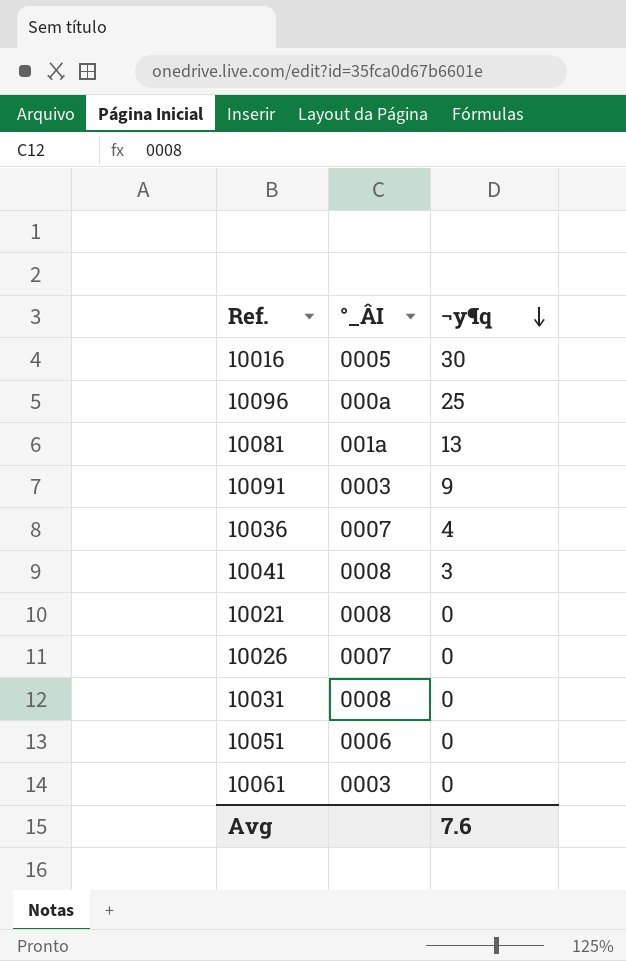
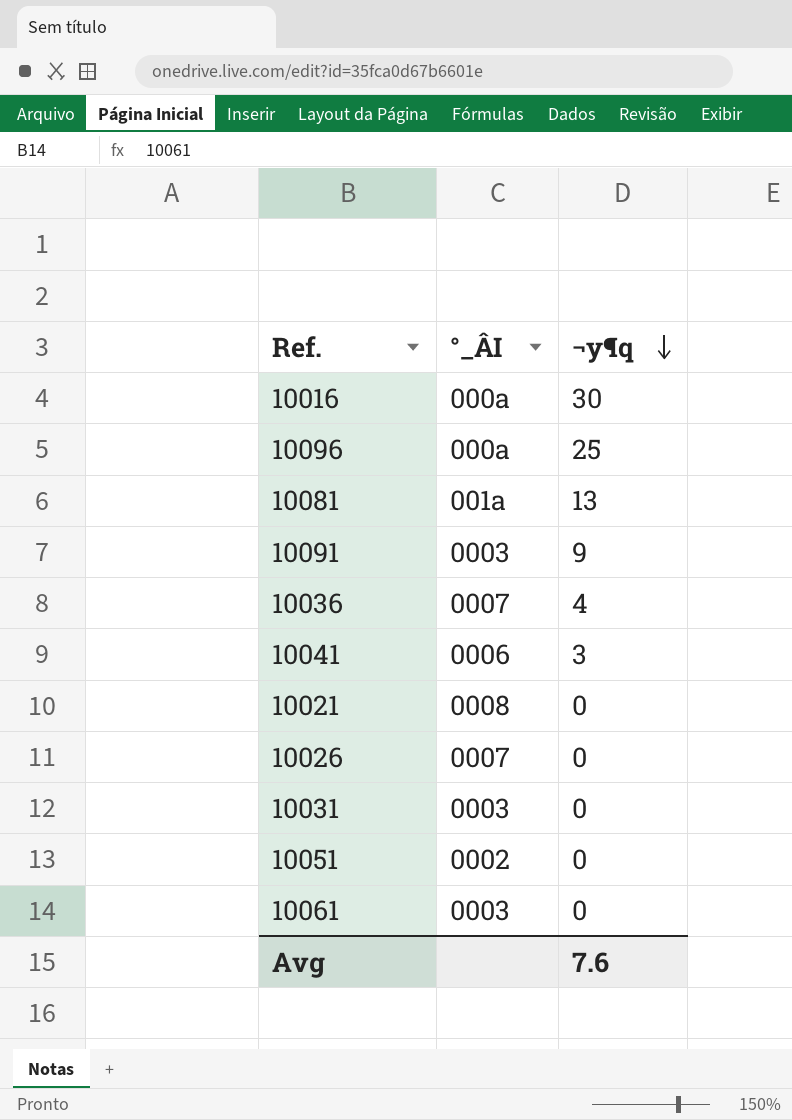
10016 | °_ÂI: 0005 -> 000a
10041 | °_ÂI: 0008 -> 0006
10031 | °_ÂI: 0008 -> 0003
10051 | °_ÂI: 0006 -> 0002

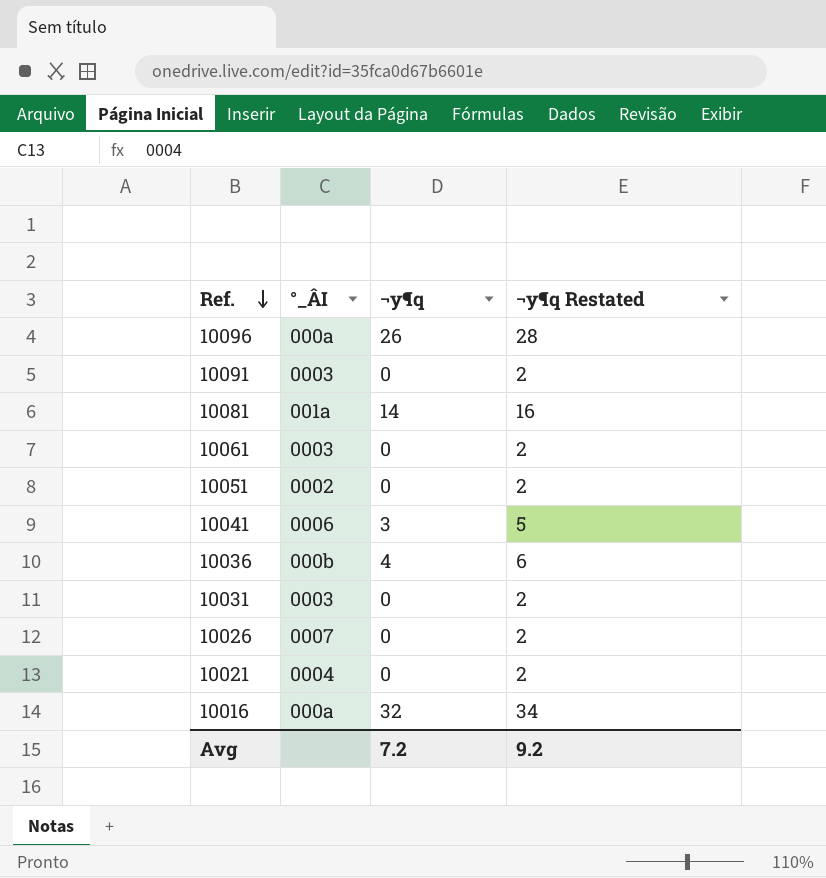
row order: ¬y¶q descending -> Ref. descending
column ¬y¶q Restated | formula: none -> [¬y¶q] + 2
10096 | ¬y¶q: 25 -> 26
10091 | ¬y¶q: 9 -> 0
10081 | ¬y¶q: 13 -> 14
10036 | °_ÂI: 0007 -> 000b
10021 | °_ÂI: 0008 -> 0004
10016 | ¬y¶q: 30 -> 32
Avg | ¬y¶q: 7.6 -> 7.2

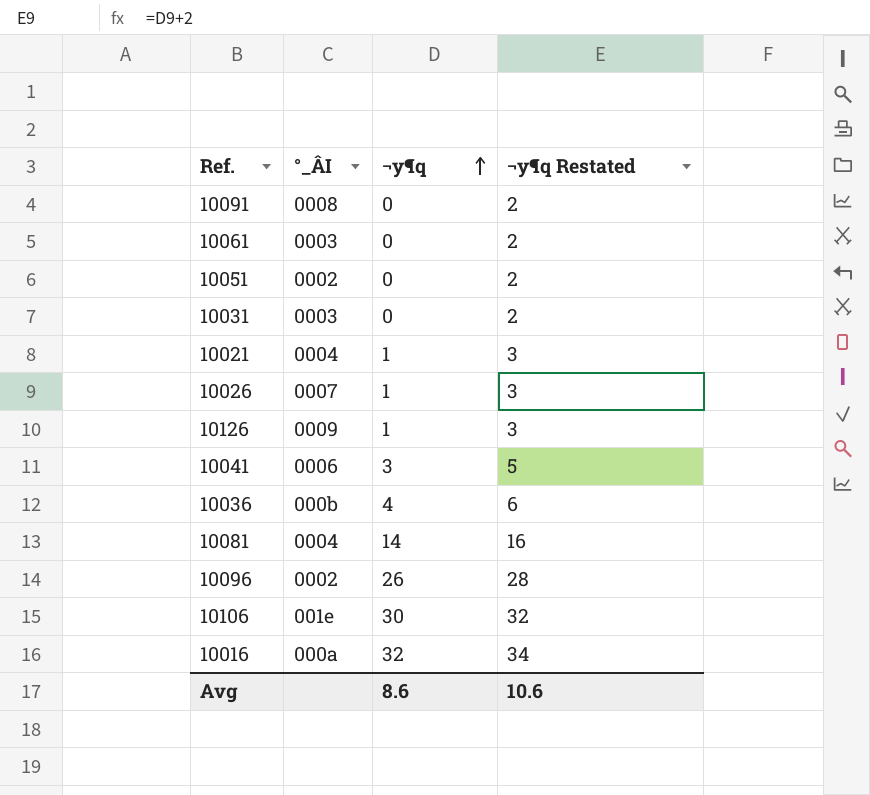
row order: Ref. descending -> ¬y¶q ascending
10091 | °_ÂI: 0003 -> 0008
10021 | ¬y¶q: 0 -> 1
10021 | ¬y¶q Restated: 2 -> 3
10026 | ¬y¶q: 0 -> 1
10026 | ¬y¶q Restated: 2 -> 3
row 10126: none -> 0009 | 1 | 3
10081 | °_ÂI: 001a -> 0004
10096 | °_ÂI: 000a -> 0002
row 10106: none -> 001e | 30 | 32
Avg | ¬y¶q: 7.2 -> 8.6
Avg | ¬y¶q Restated: 9.2 -> 10.6

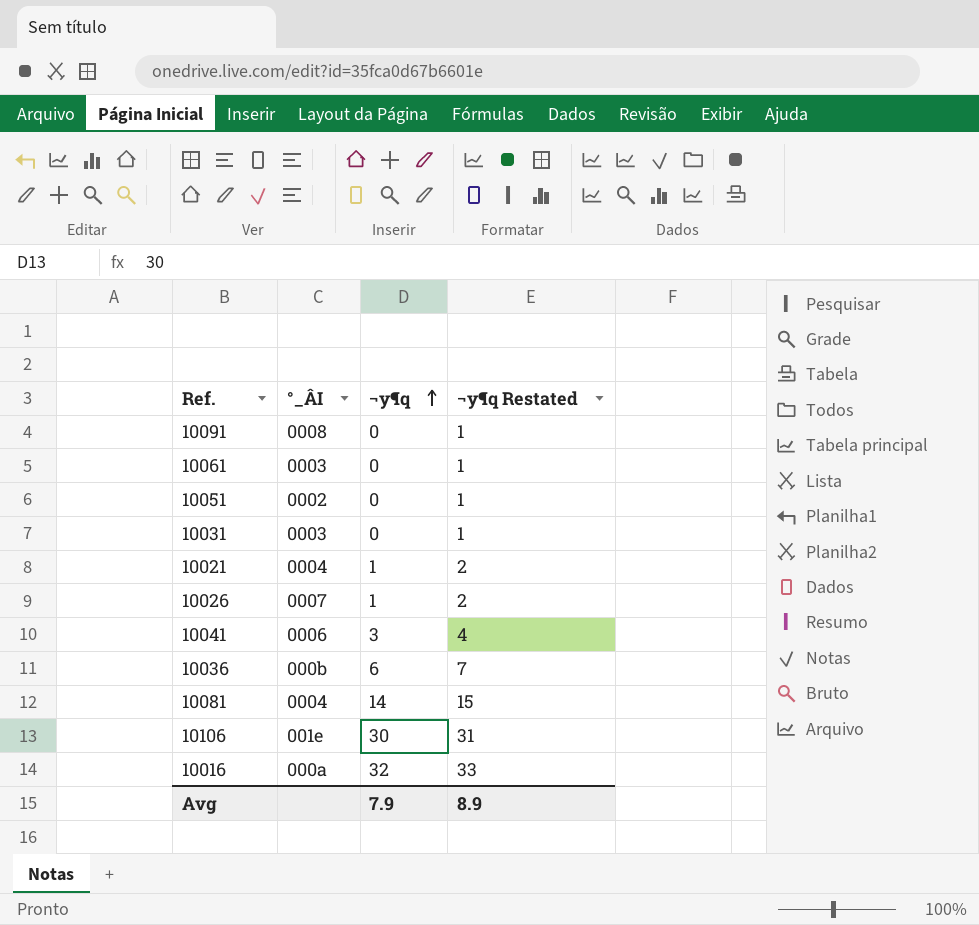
column ¬y¶q Restated | formula: [¬y¶q] + 2 -> [¬y¶q] + 1
row 10126: 0009 | 1 | 3 -> none
row 10096: 0002 | 26 | 28 -> none
10036 | ¬y¶q: 4 -> 6
Avg | ¬y¶q: 8.6 -> 7.9
Avg | ¬y¶q Restated: 10.6 -> 8.9

